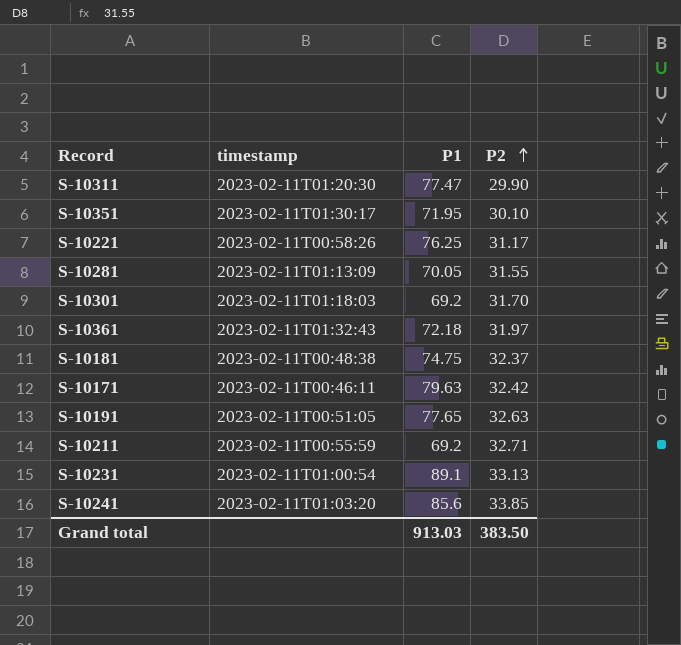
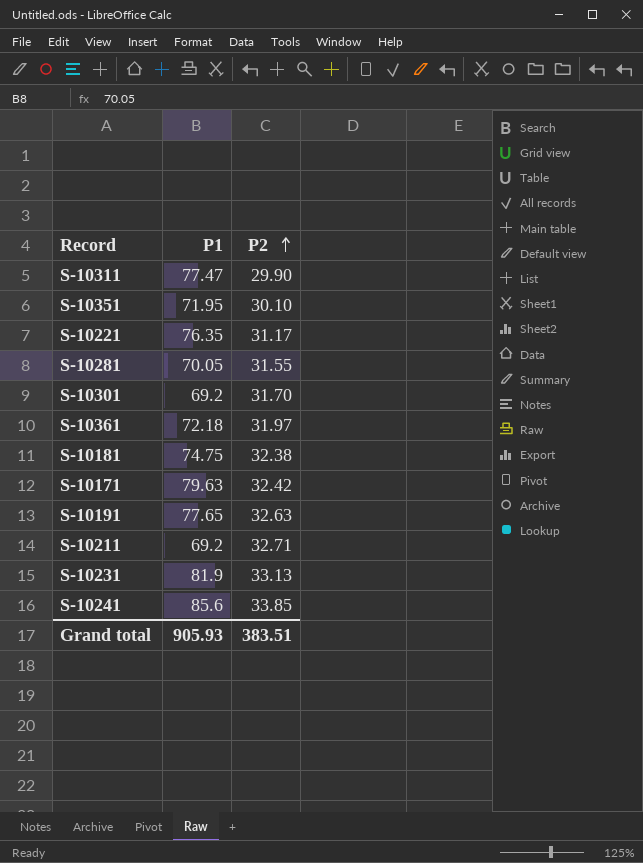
column timestamp | position: 2 -> none
S-10221 | P1: 76.25 -> 76.35
S-10181 | P2: 32.37 -> 32.38
S-10231 | P1: 89.1 -> 81.9
Grand total | P1: 913.03 -> 905.93
Grand total | P2: 383.50 -> 383.51

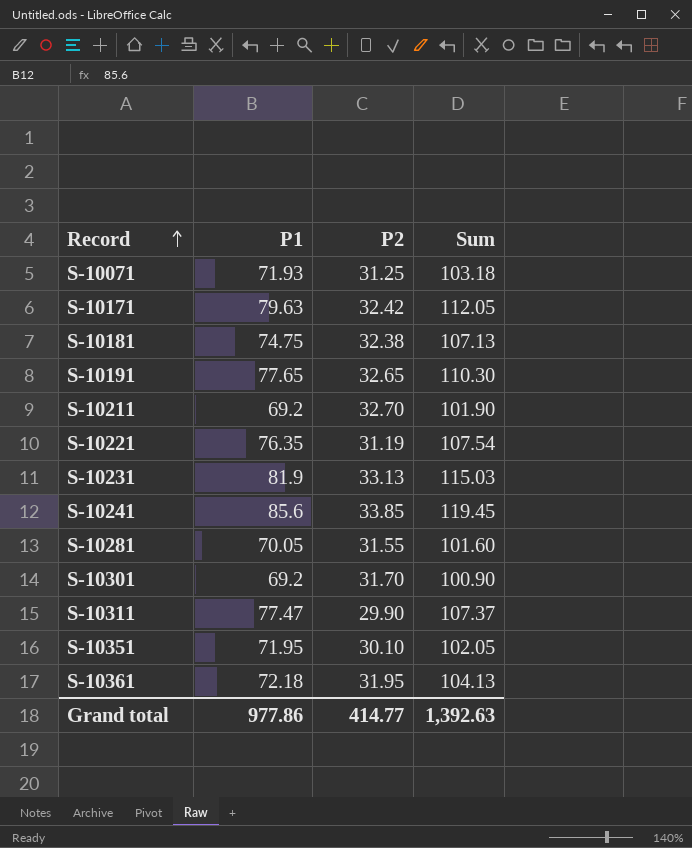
row order: P2 ascending -> Record ascending
column Sum | formula: none -> [P1] + [P2]
row S-10071: none -> 71.93 | 31.25 | 103.18
S-10191 | P2: 32.63 -> 32.65
S-10211 | P2: 32.71 -> 32.70
S-10221 | P2: 31.17 -> 31.19
S-10361 | P2: 31.97 -> 31.95
Grand total | P1: 905.93 -> 977.86
Grand total | P2: 383.51 -> 414.77

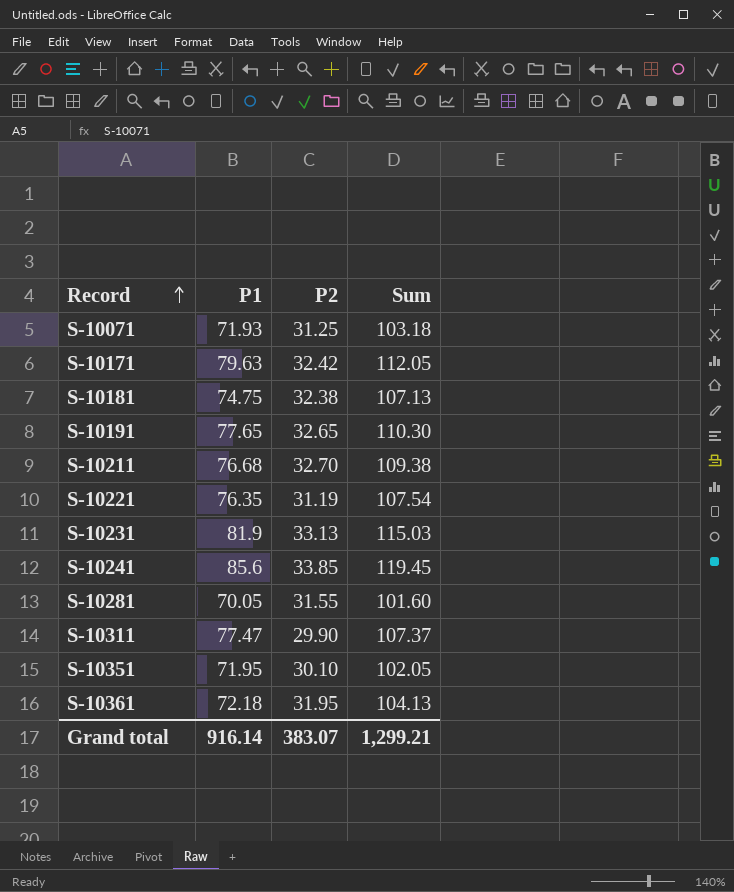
row S-10301: 69.2 | 31.70 | 100.90 -> none
S-10211 | P1: 69.2 -> 76.68
S-10211 | Sum: 101.90 -> 109.38
Grand total | P1: 977.86 -> 916.14
Grand total | P2: 414.77 -> 383.07
Grand total | Sum: 1,392.63 -> 1,299.21

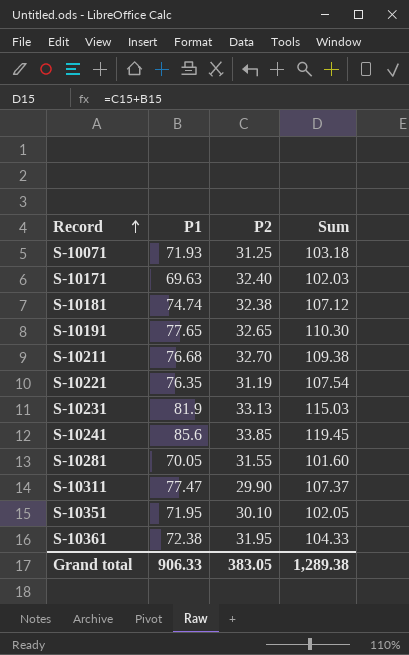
S-10171 | P1: 79.63 -> 69.63
S-10171 | P2: 32.42 -> 32.40
S-10171 | Sum: 112.05 -> 102.03
S-10181 | P1: 74.75 -> 74.74
S-10181 | Sum: 107.13 -> 107.12
S-10361 | P1: 72.18 -> 72.38
S-10361 | Sum: 104.13 -> 104.33
Grand total | P1: 916.14 -> 906.33
Grand total | P2: 383.07 -> 383.05
Grand total | Sum: 1,299.21 -> 1,289.38

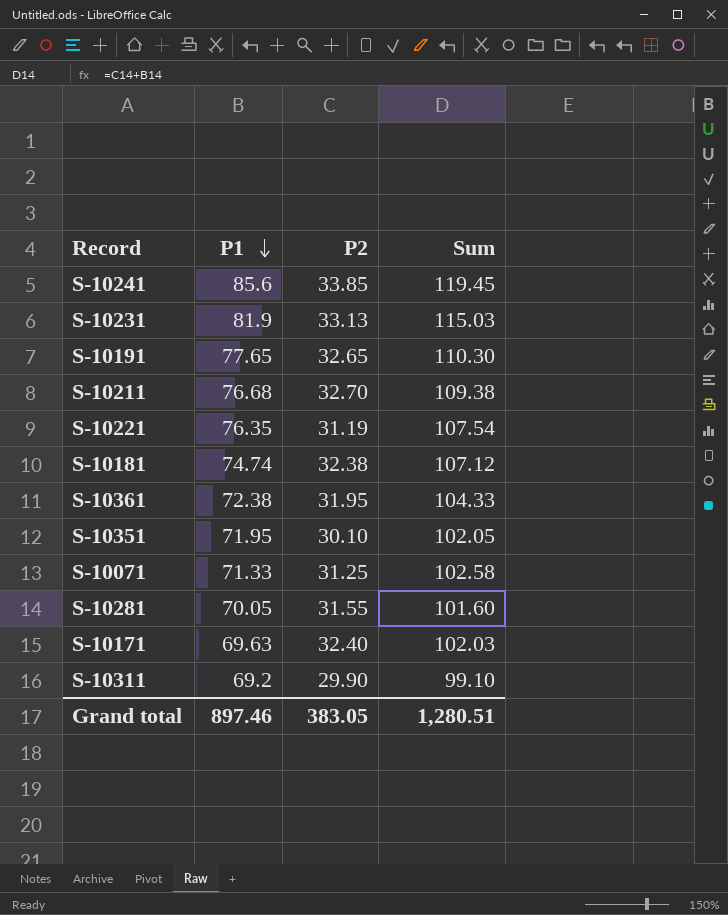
row order: Record ascending -> P1 descending
S-10071 | P1: 71.93 -> 71.33
S-10071 | Sum: 103.18 -> 102.58
S-10311 | P1: 77.47 -> 69.2
S-10311 | Sum: 107.37 -> 99.10
Grand total | P1: 906.33 -> 897.46
Grand total | Sum: 1,289.38 -> 1,280.51

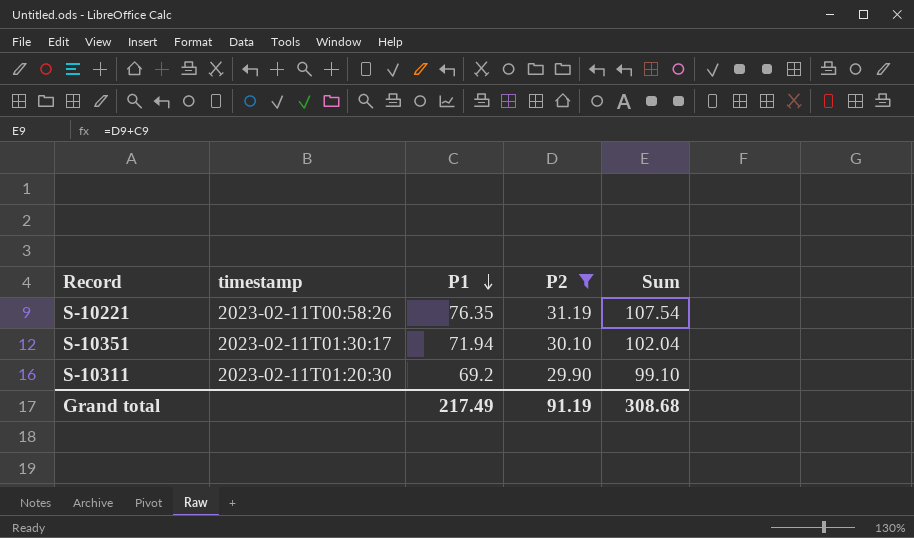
filter: none -> P2 <= 31.19
column timestamp | position: none -> 2
S-10351 | P1: 71.95 -> 71.94
S-10351 | Sum: 102.05 -> 102.04
Grand total | P1: 897.46 -> 217.49
Grand total | P2: 383.05 -> 91.19
Grand total | Sum: 1,280.51 -> 308.68

